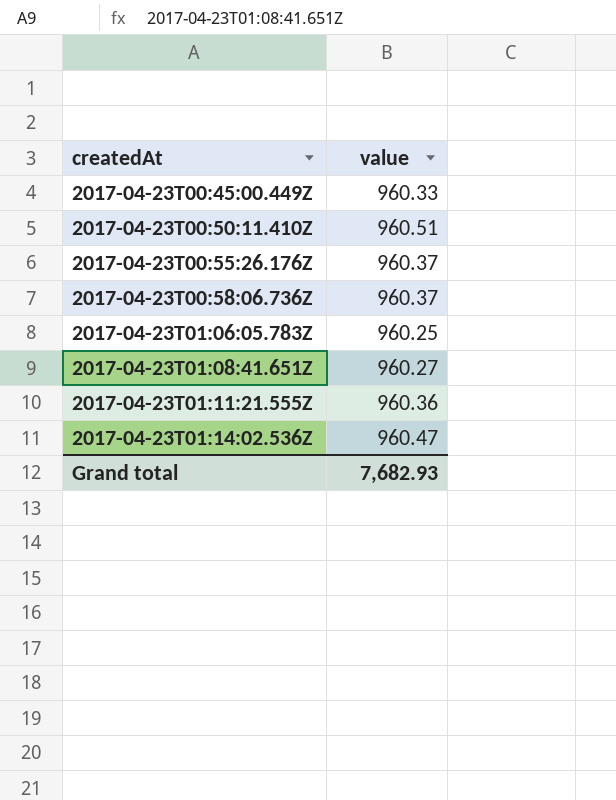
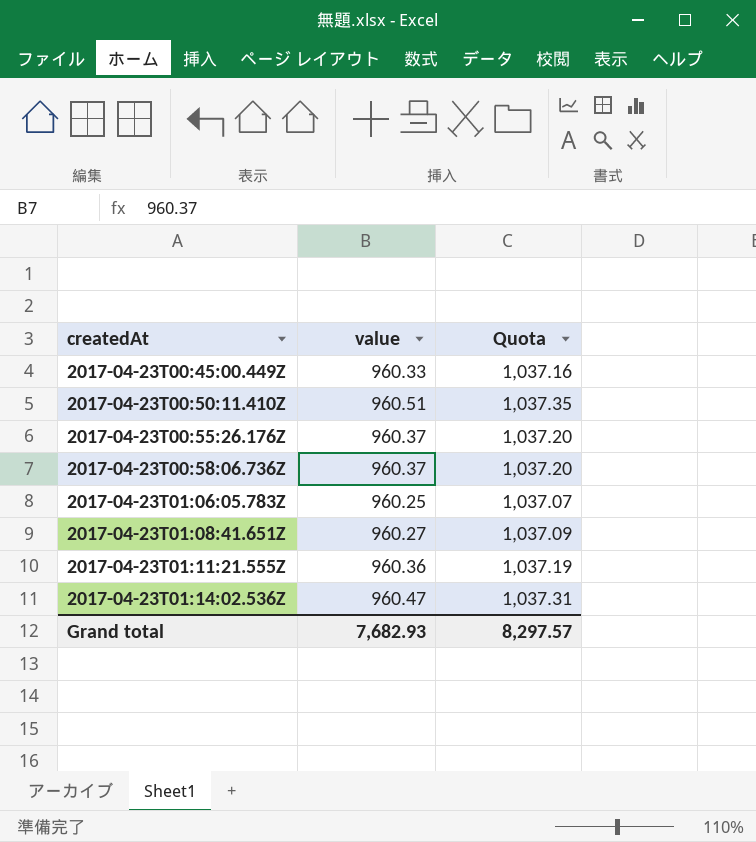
column Quota | formula: none -> [value] * 1.08

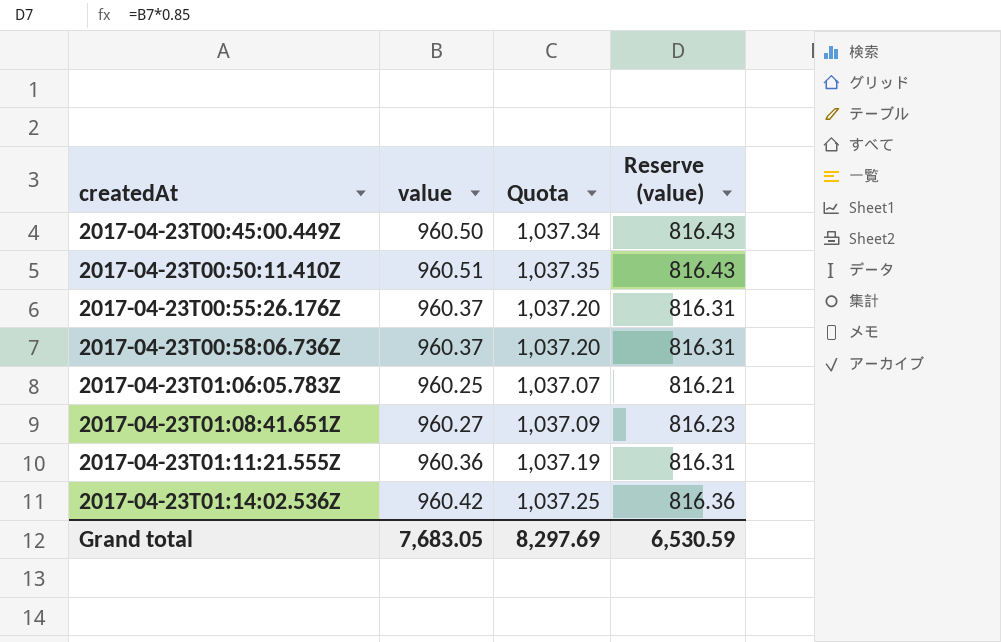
column Reserve (value) | formula: none -> [value] * 0.85
2017-04-23T00:45:00.449Z | value: 960.33 -> 960.50
2017-04-23T00:45:00.449Z | Quota: 1,037.16 -> 1,037.34
2017-04-23T01:14:02.536Z | value: 960.47 -> 960.42
2017-04-23T01:14:02.536Z | Quota: 1,037.31 -> 1,037.25
Grand total | value: 7,682.93 -> 7,683.05
Grand total | Quota: 8,297.57 -> 8,297.69

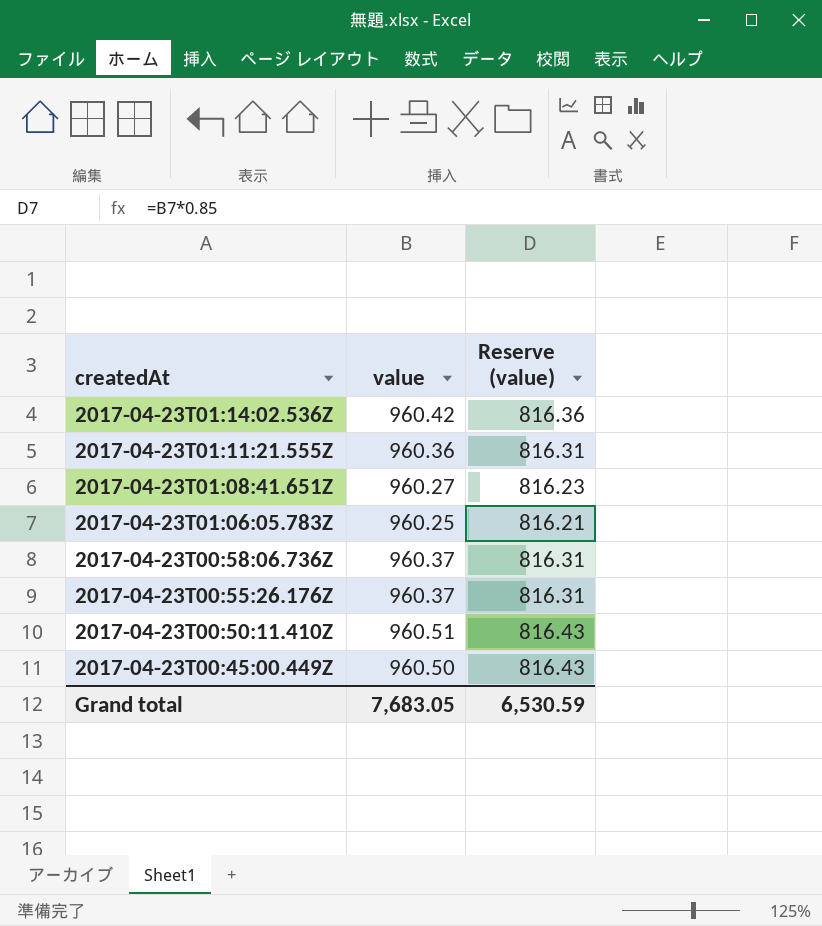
row order: createdAt ascending -> createdAt descending
column Quota | formula: [value] * 1.08 -> none

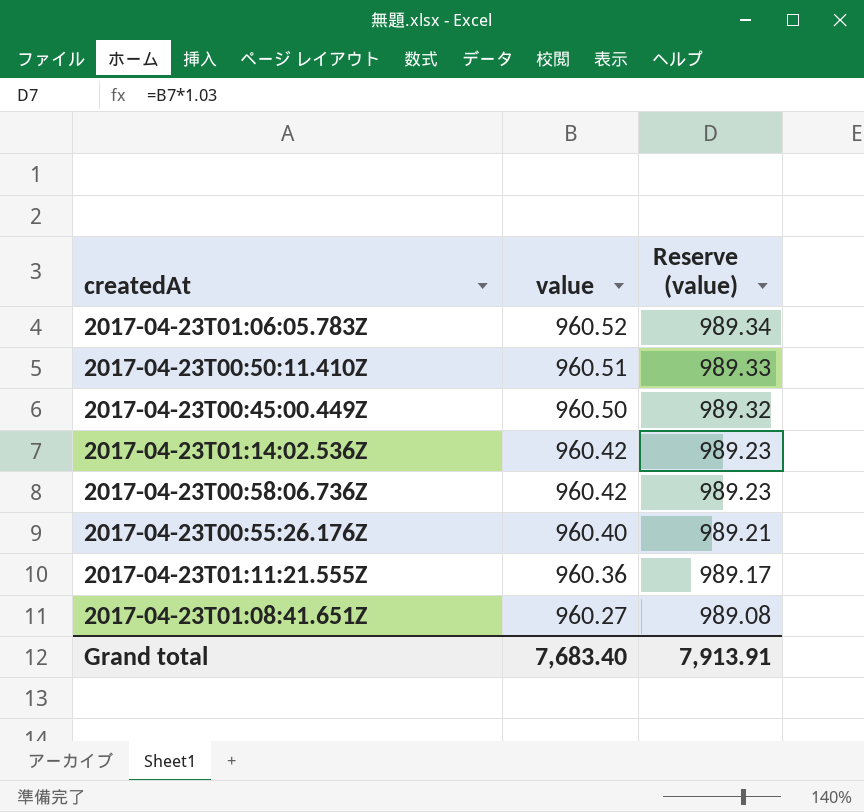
row order: createdAt descending -> value descending
column Reserve (value) | formula: [value] * 0.85 -> [value] * 1.03
2017-04-23T01:06:05.783Z | value: 960.25 -> 960.52
2017-04-23T00:58:06.736Z | value: 960.37 -> 960.42
2017-04-23T00:55:26.176Z | value: 960.37 -> 960.40
Grand total | value: 7,683.05 -> 7,683.40
Grand total | Reserve (value): 6,530.59 -> 7,913.91

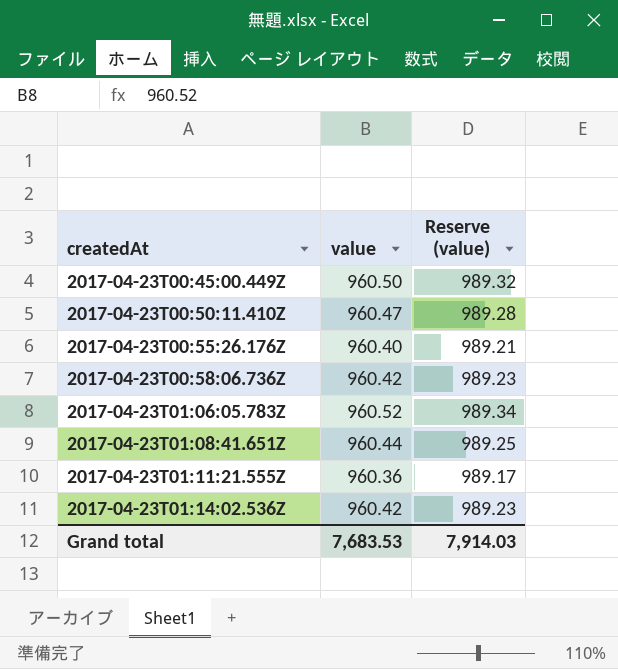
row order: value descending -> createdAt ascending
2017-04-23T00:50:11.410Z | value: 960.51 -> 960.47
2017-04-23T00:50:11.410Z | Reserve (value): 989.33 -> 989.28
2017-04-23T01:08:41.651Z | value: 960.27 -> 960.44
2017-04-23T01:08:41.651Z | Reserve (value): 989.08 -> 989.25
Grand total | value: 7,683.40 -> 7,683.53
Grand total | Reserve (value): 7,913.91 -> 7,914.03

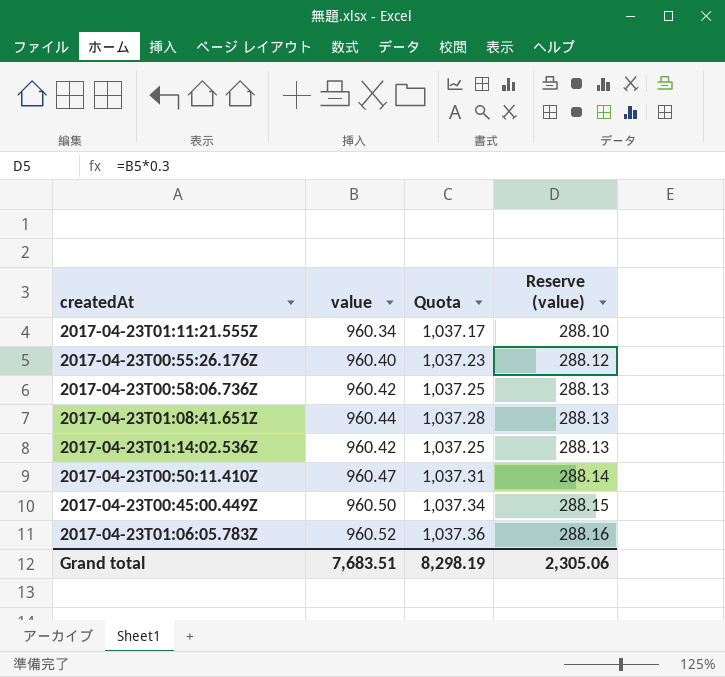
row order: createdAt ascending -> Reserve (value) ascending
column Quota | formula: none -> [value] * 1.08
column Reserve (value) | formula: [value] * 1.03 -> [value] * 0.3
2017-04-23T01:11:21.555Z | value: 960.36 -> 960.34
Grand total | value: 7,683.53 -> 7,683.51
Grand total | Reserve (value): 7,914.03 -> 2,305.06

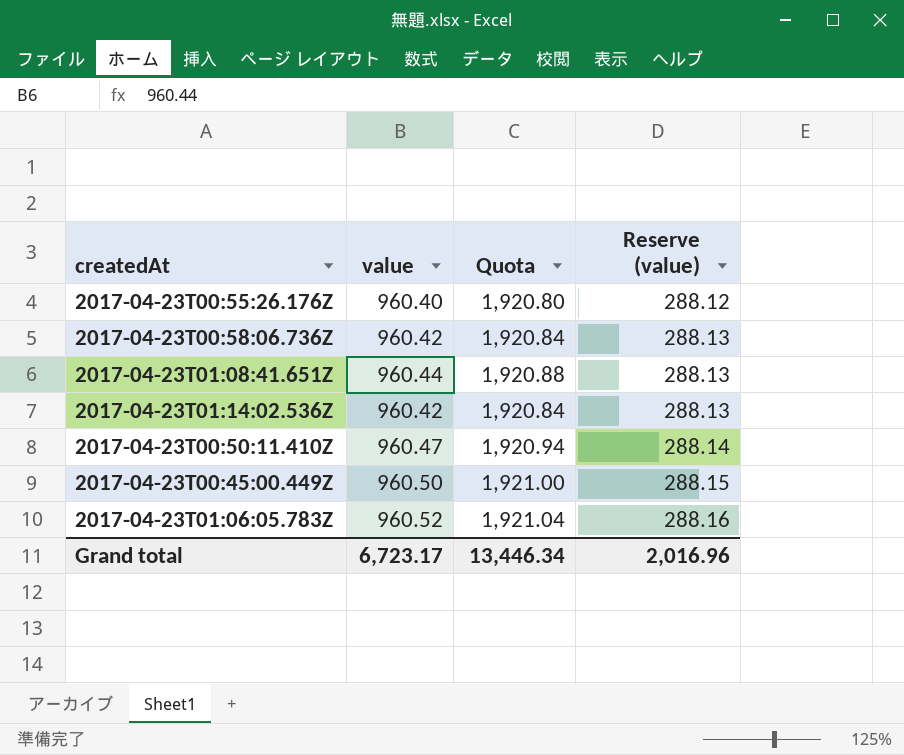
column Quota | formula: [value] * 1.08 -> [value] * 2
row 2017-04-23T01:11:21.555Z: 960.34 | 1,037.17 | 288.10 -> none
Grand total | value: 7,683.51 -> 6,723.17
Grand total | Quota: 8,298.19 -> 13,446.34
Grand total | Reserve (value): 2,305.06 -> 2,016.96

